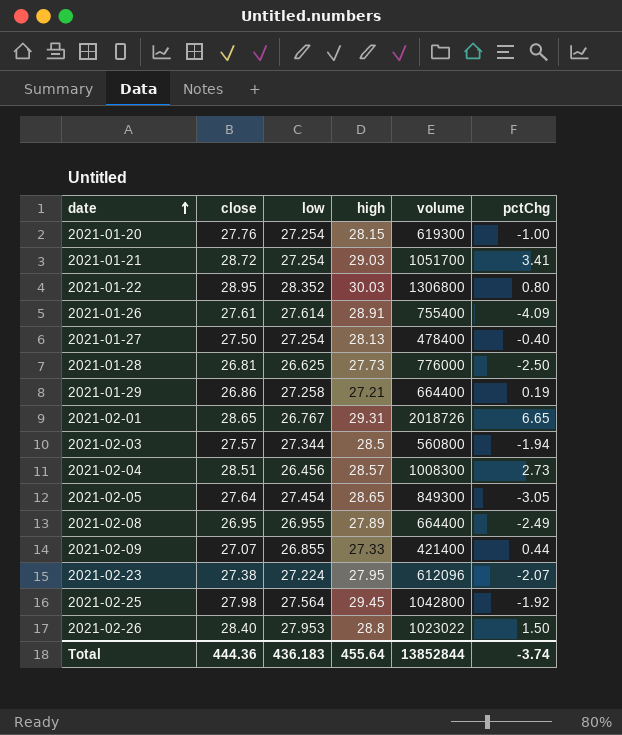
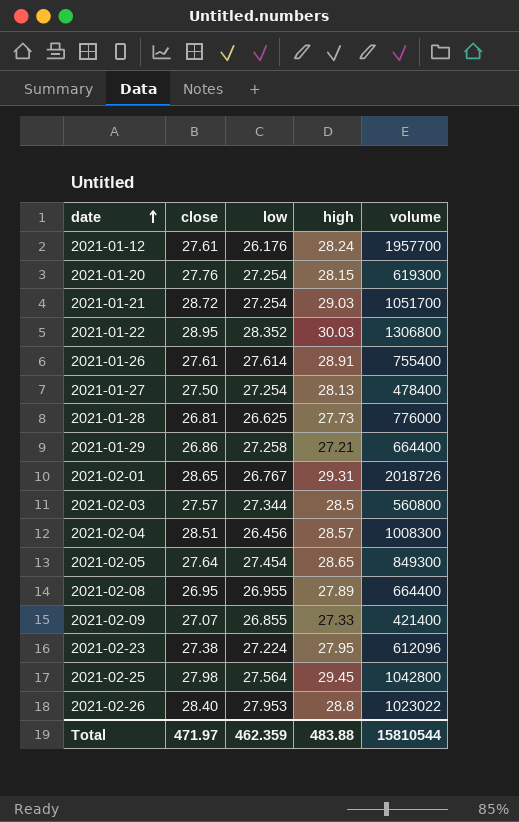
column pctChg | position: 6 -> none
row 2021-01-12: none -> 27.61 | 26.176 | 28.24 | 1957700
Total | close: 444.36 -> 471.97
Total | low: 436.183 -> 462.359
Total | high: 455.64 -> 483.88
Total | volume: 13852844 -> 15810544

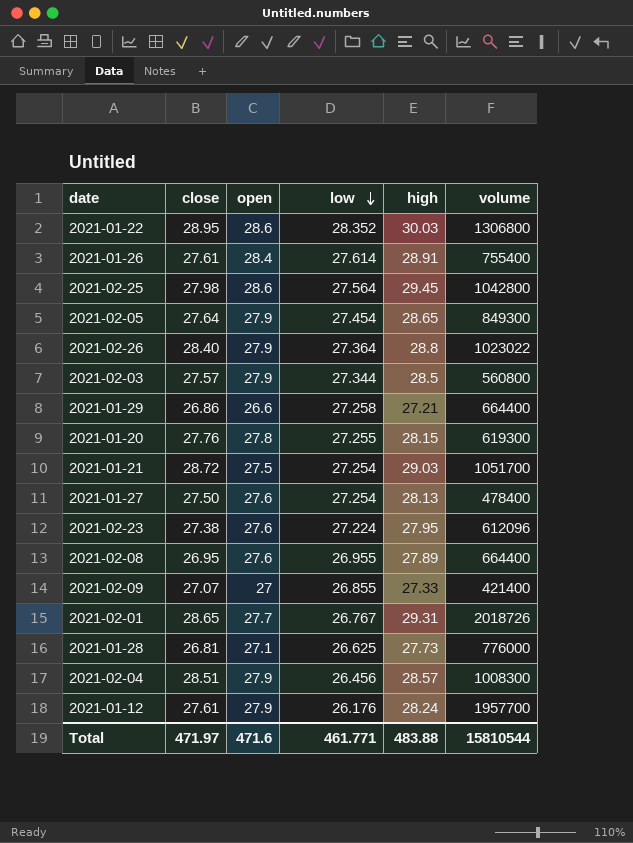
row order: date ascending -> low descending
column open | position: none -> 3
2021-02-26 | low: 27.953 -> 27.364
2021-01-20 | low: 27.254 -> 27.255
Total | low: 462.359 -> 461.771

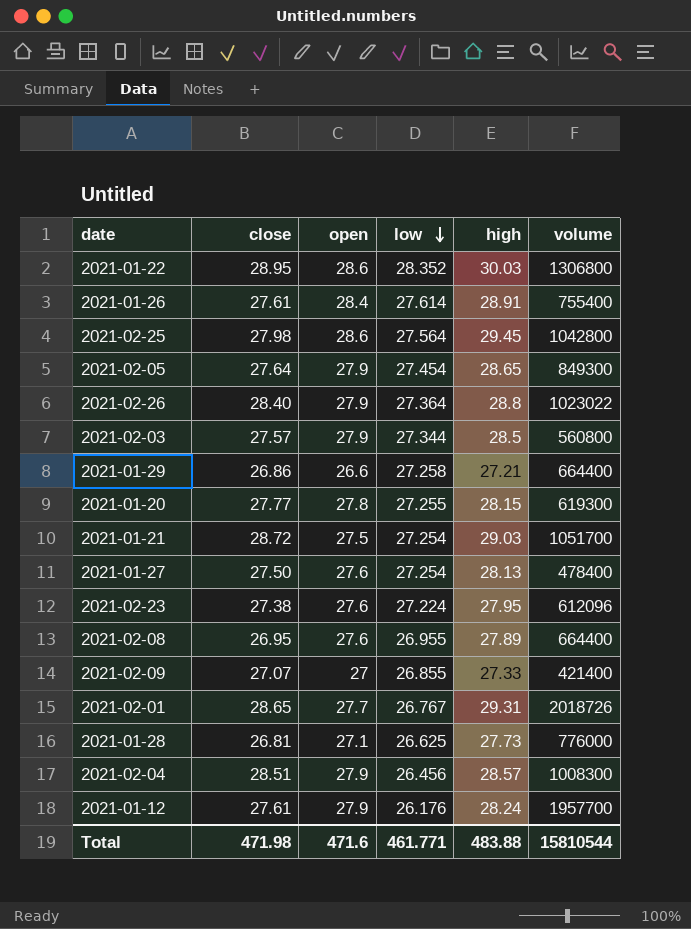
2021-01-20 | close: 27.76 -> 27.77
Total | close: 471.97 -> 471.98

